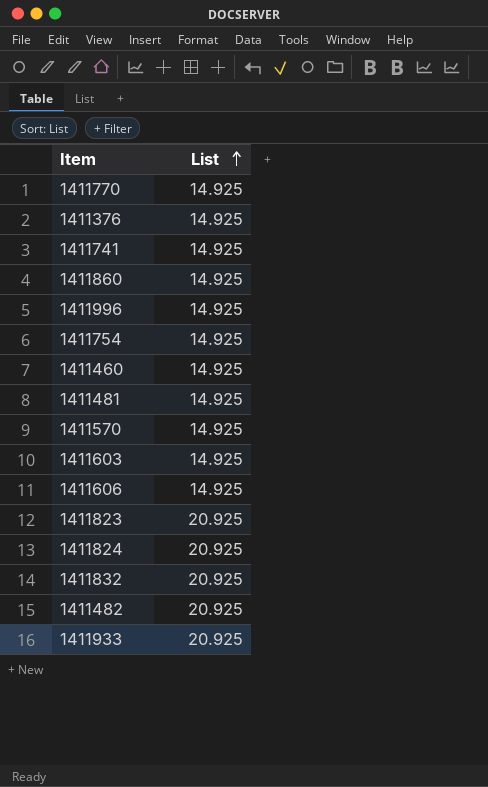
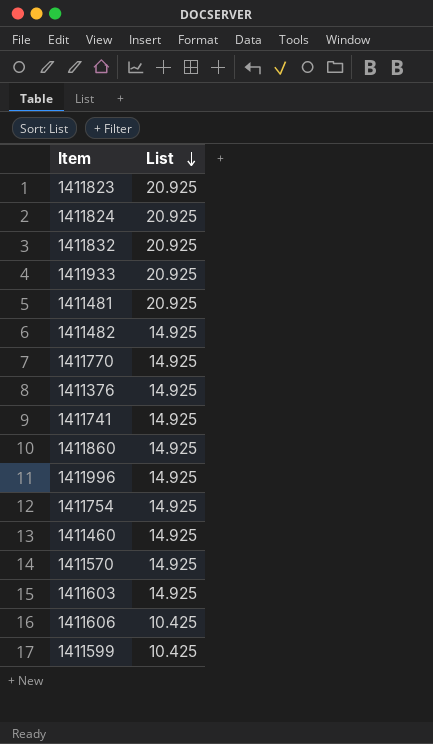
row order: List ascending -> List descending
1411481 | List: 14.925 -> 20.925
1411482 | List: 20.925 -> 14.925
1411606 | List: 14.925 -> 10.425
row 1411599: none -> 10.425

